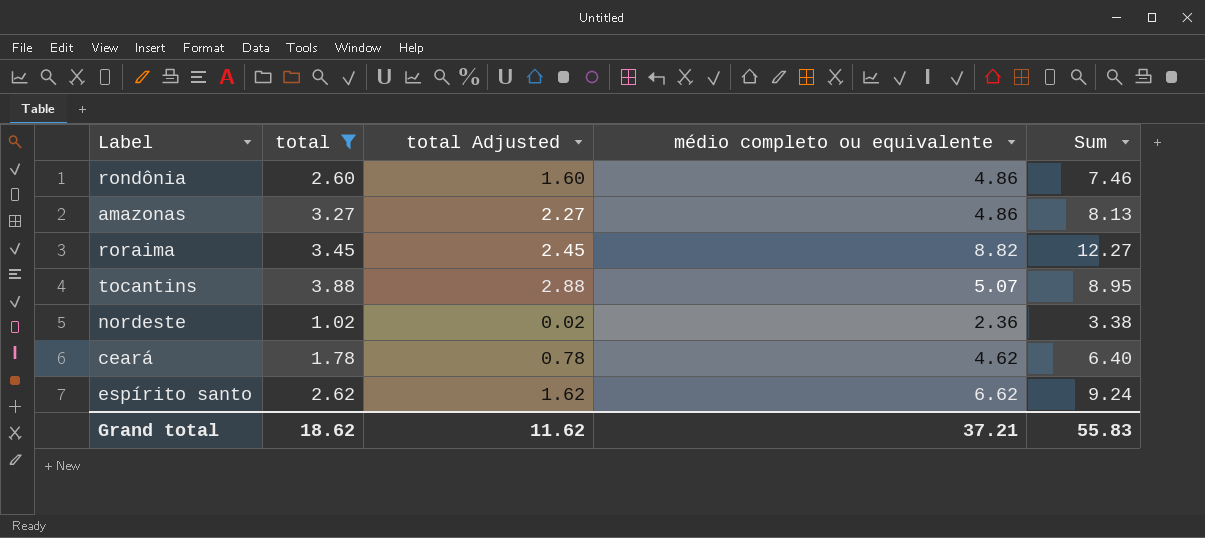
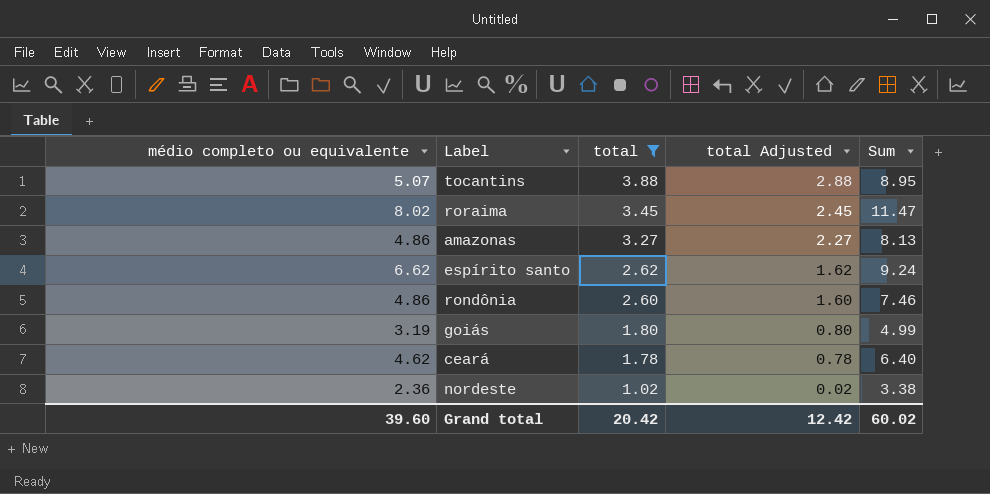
row order: none -> total descending
column médio completo ou equivalente | position: 4 -> 1
roraima | médio completo ou equivalente: 8.82 -> 8.02
roraima | Sum: 12.27 -> 11.47
row goiás: none -> 3.19 | 1.80 | 0.80 | 4.99
Grand total | médio completo ou equivalente: 37.21 -> 39.60
Grand total | total: 18.62 -> 20.42
Grand total | total Adjusted: 11.62 -> 12.42
Grand total | Sum: 55.83 -> 60.02

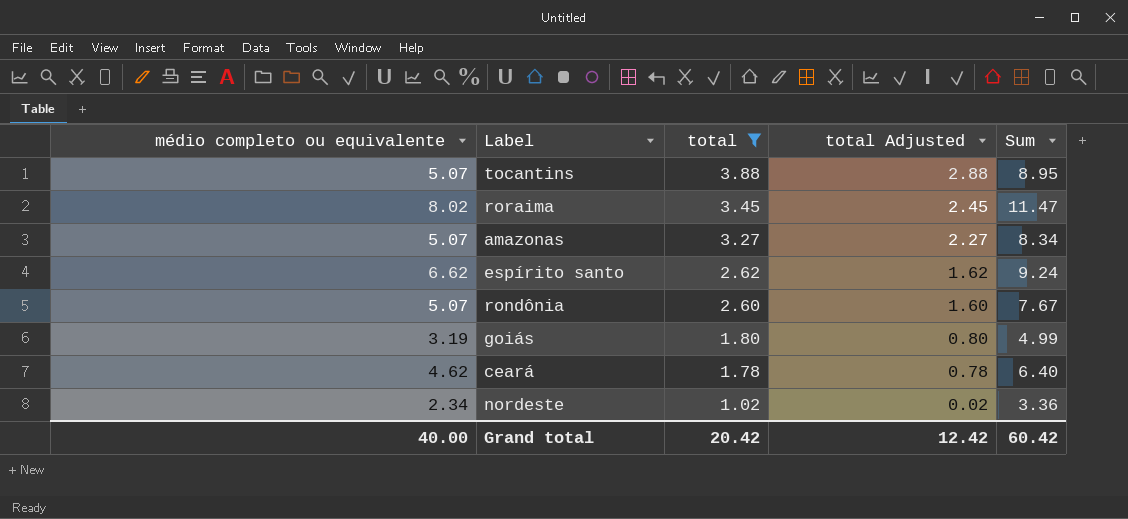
amazonas | médio completo ou equivalente: 4.86 -> 5.07
amazonas | Sum: 8.13 -> 8.34
rondônia | médio completo ou equivalente: 4.86 -> 5.07
rondônia | Sum: 7.46 -> 7.67
nordeste | médio completo ou equivalente: 2.36 -> 2.34
nordeste | Sum: 3.38 -> 3.36
Grand total | médio completo ou equivalente: 39.60 -> 40.00
Grand total | Sum: 60.02 -> 60.42

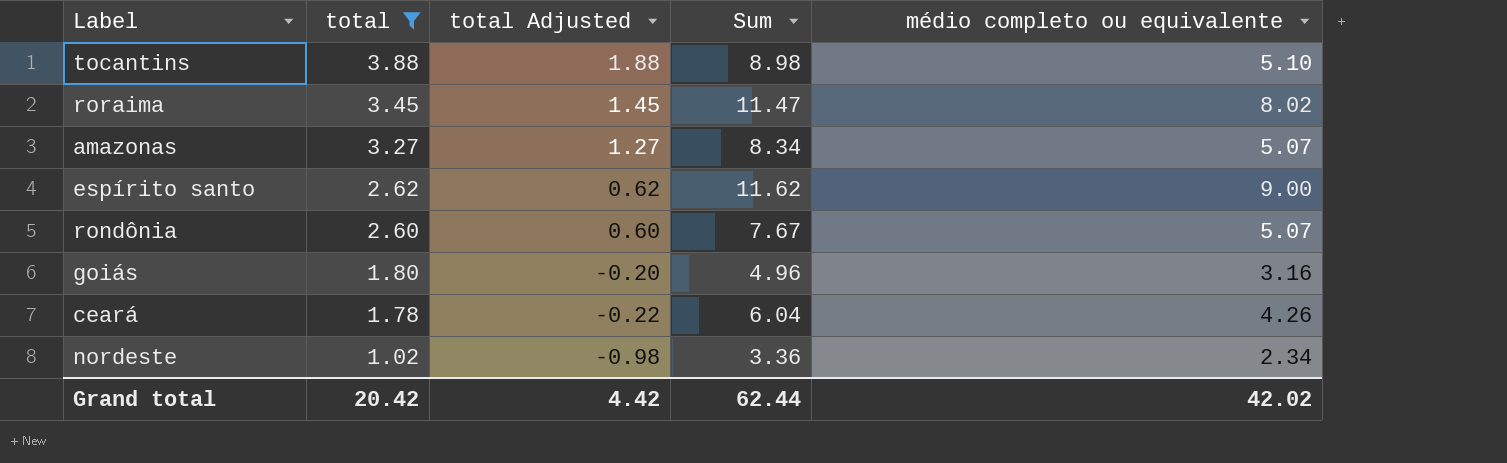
column total Adjusted | formula: [total] - 1 -> [total] - 2
column médio completo ou equivalente | position: 1 -> 5
tocantins | Sum: 8.95 -> 8.98
tocantins | médio completo ou equivalente: 5.07 -> 5.10
espírito santo | Sum: 9.24 -> 11.62
espírito santo | médio completo ou equivalente: 6.62 -> 9.00
goiás | Sum: 4.99 -> 4.96
goiás | médio completo ou equivalente: 3.19 -> 3.16
ceará | Sum: 6.40 -> 6.04
ceará | médio completo ou equivalente: 4.62 -> 4.26
Grand total | total Adjusted: 12.42 -> 4.42
Grand total | Sum: 60.42 -> 62.44
Grand total | médio completo ou equivalente: 40.00 -> 42.02

